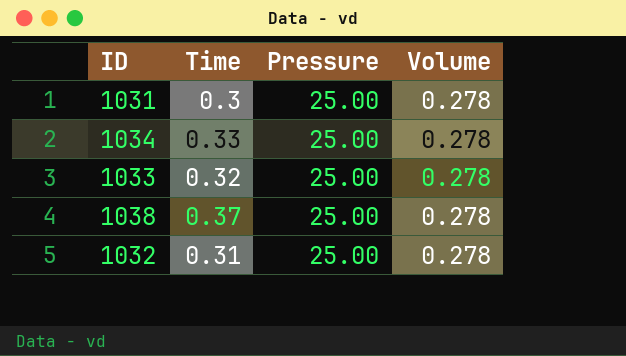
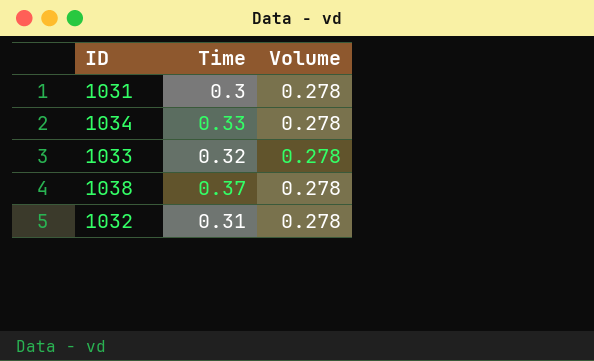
column Pressure | position: 3 -> none

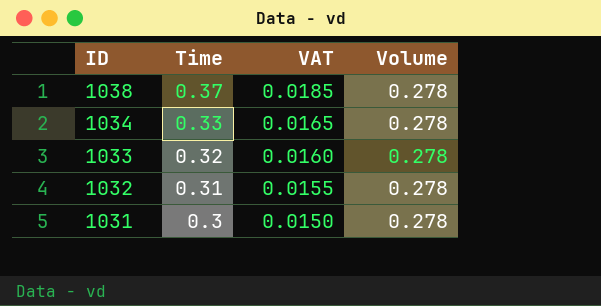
row order: none -> ID descending
column VAT | formula: none -> [Time] * 0.05

